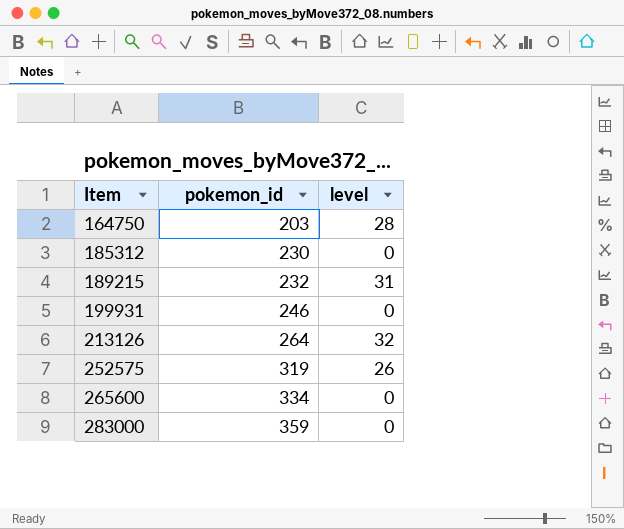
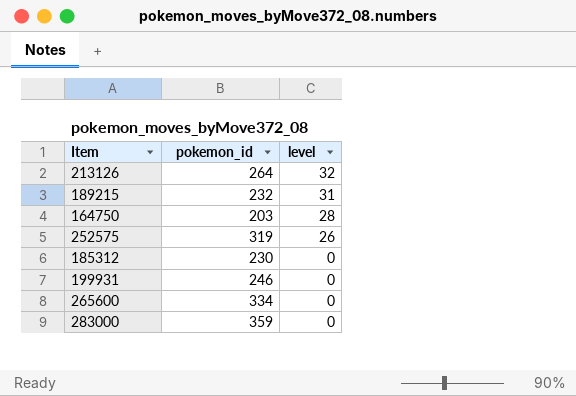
row order: Item ascending -> level descending

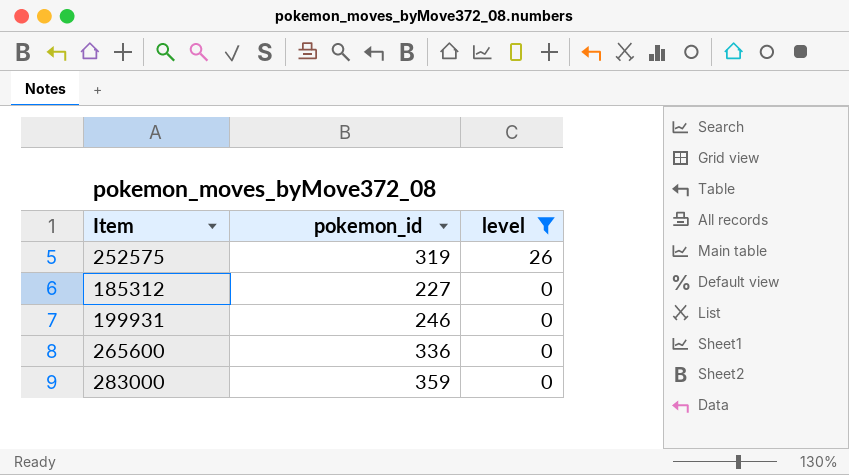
filter: none -> level <= 26
185312 | pokemon_id: 230 -> 227
265600 | pokemon_id: 334 -> 336

